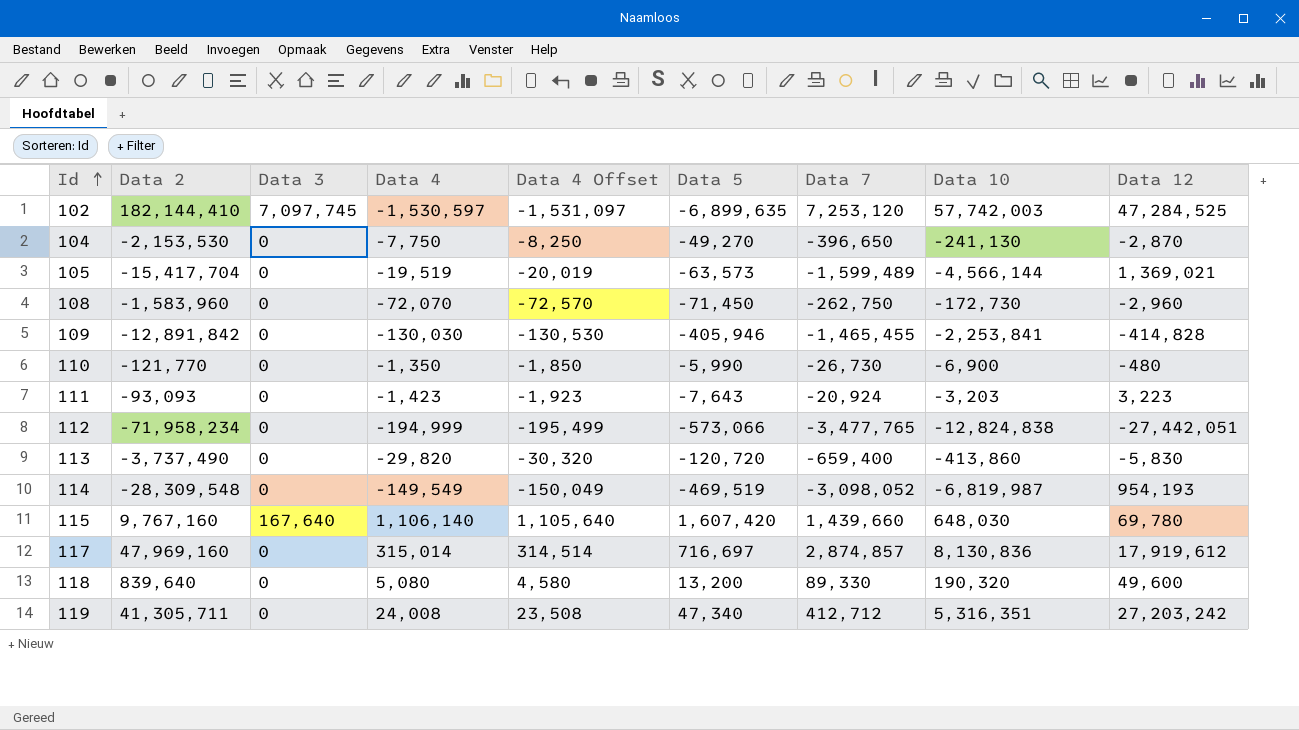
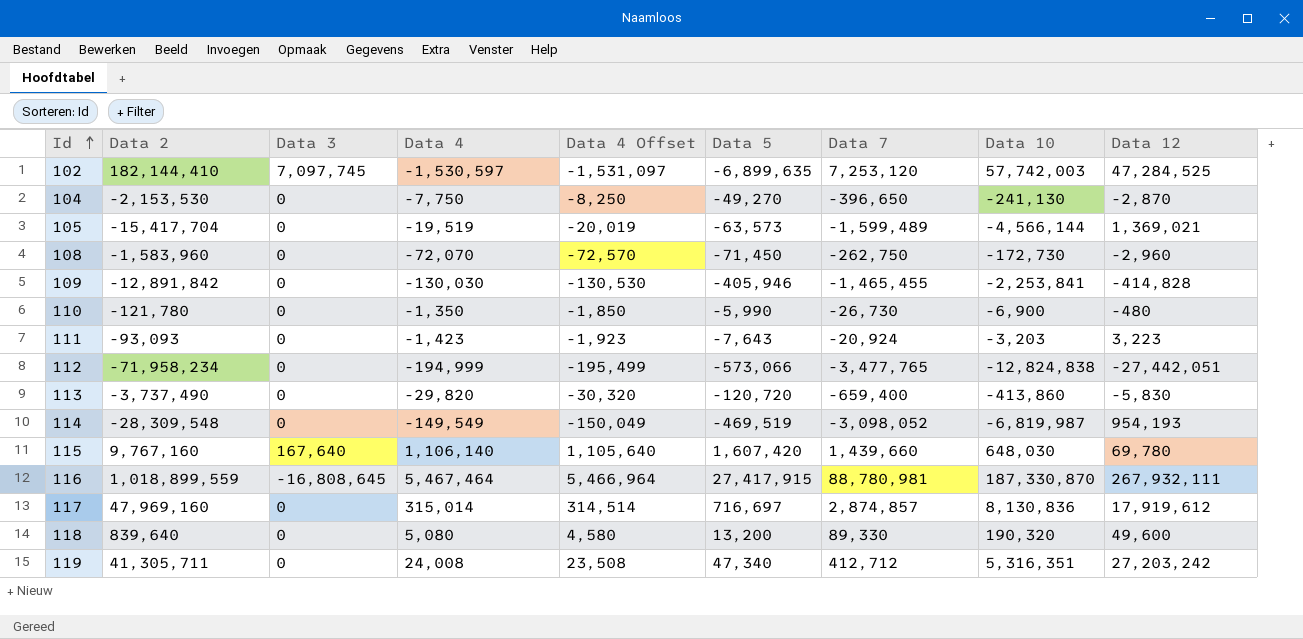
110 | Data 2: -121,770 -> -121,780
row 116: none -> 1,018,899,559 | -16,808,645 | 5,467,464 | 5,466,964 | 27,417,915 | 88,780,981 | 187,330,870 | 267,932,111

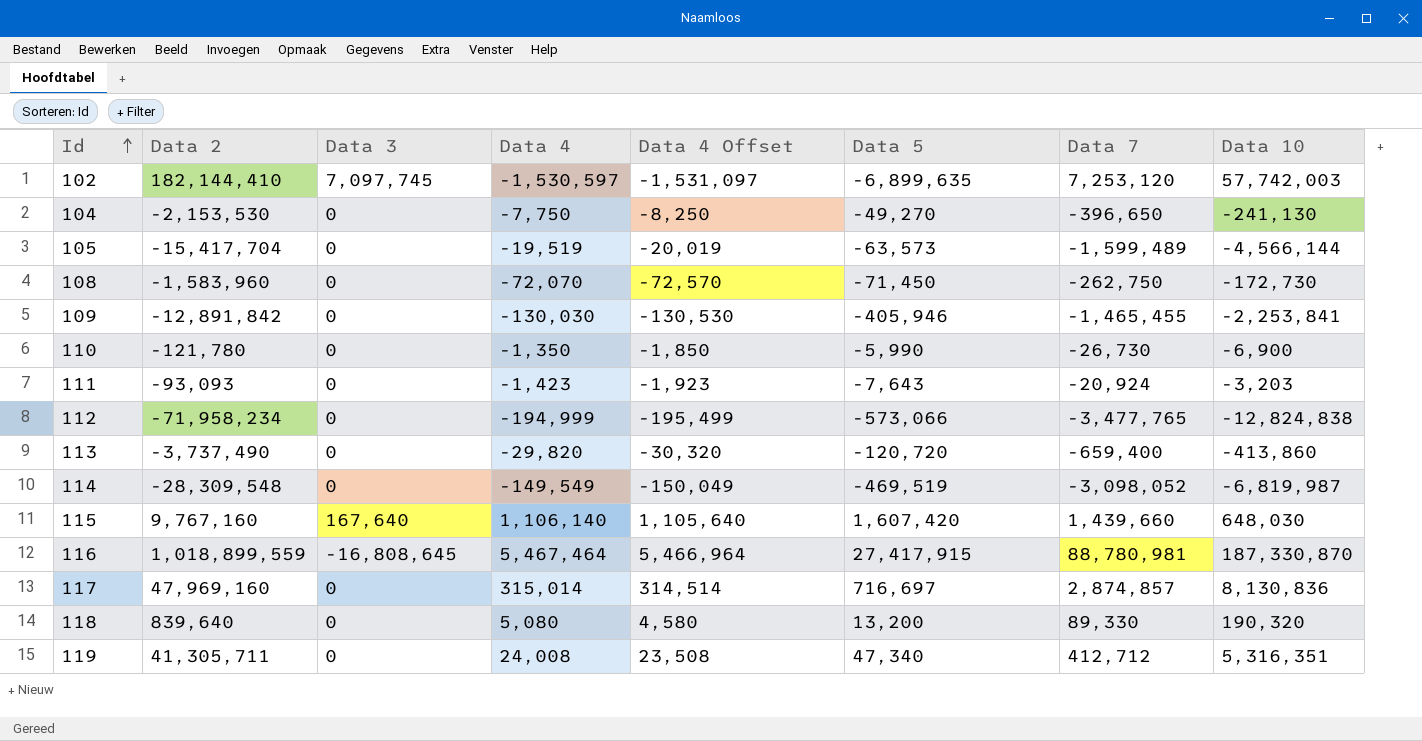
column Data 12 | position: 9 -> none

